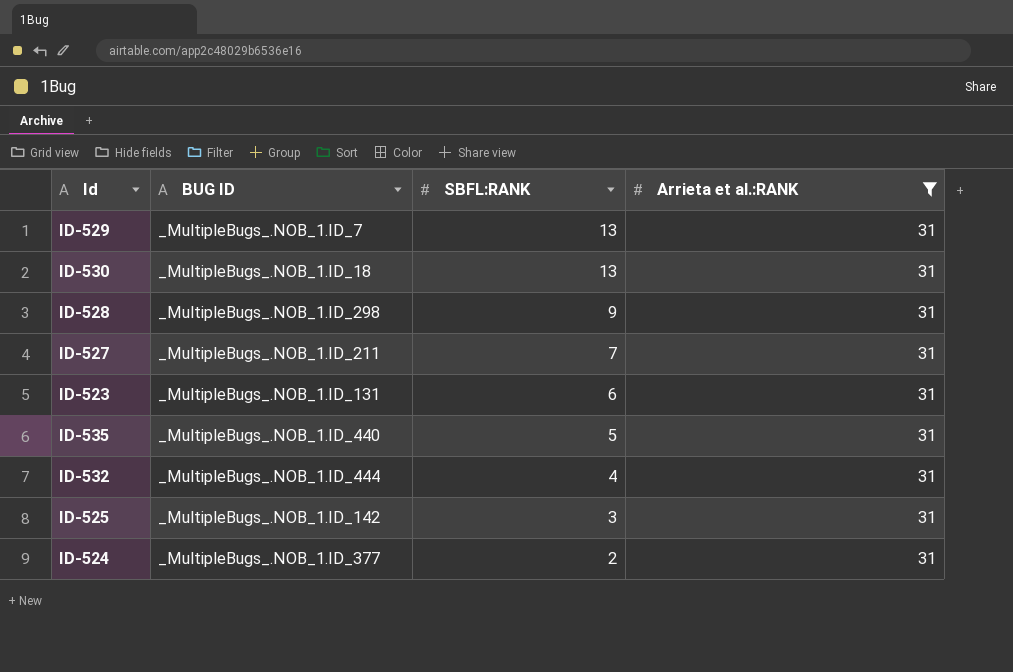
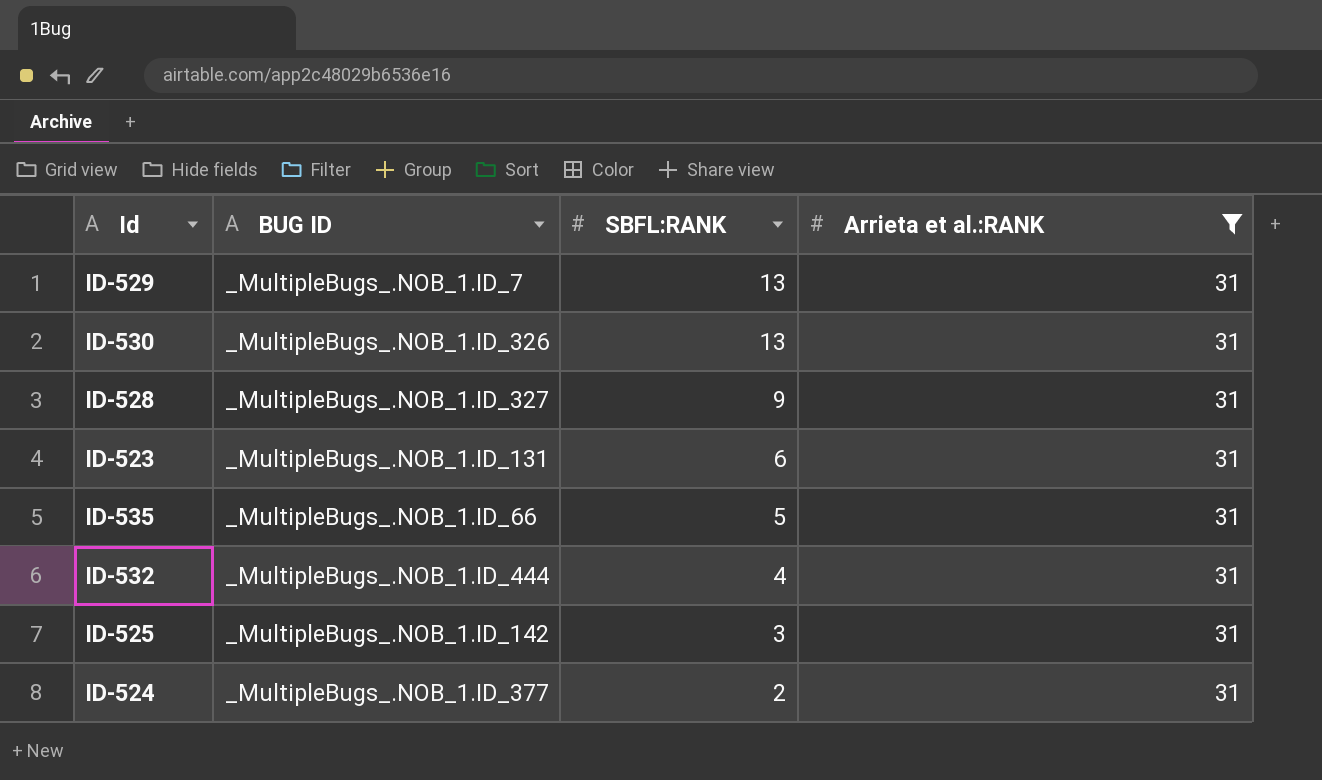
row ID-527: _MultipleBugs_.NOB_1.ID_211 | 7 | 31 -> none
ID-530 | BUG ID: _MultipleBugs_.NOB_1.ID_18 -> _MultipleBugs_.NOB_1.ID_326
ID-528 | BUG ID: _MultipleBugs_.NOB_1.ID_298 -> _MultipleBugs_.NOB_1.ID_327
ID-535 | BUG ID: _MultipleBugs_.NOB_1.ID_440 -> _MultipleBugs_.NOB_1.ID_66

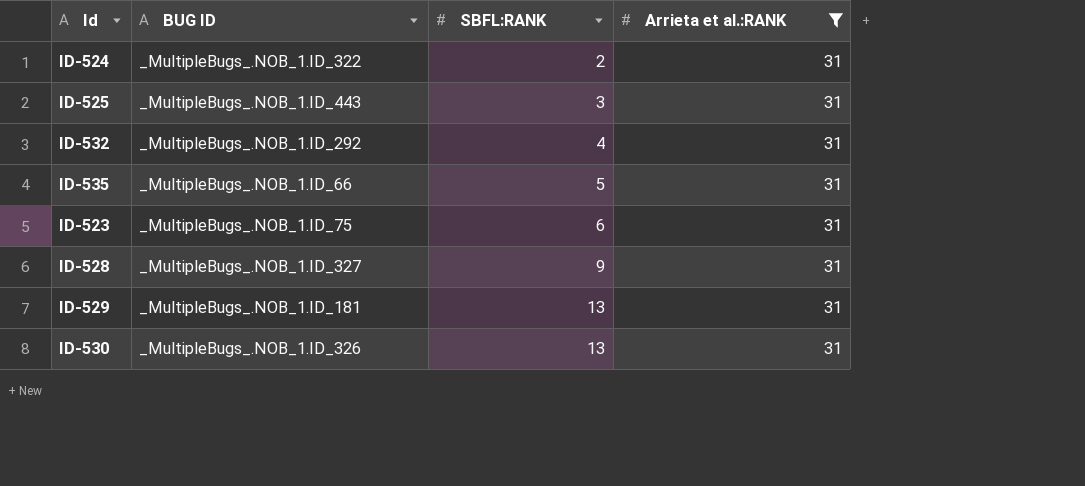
row order: SBFL:RANK descending -> SBFL:RANK ascending
ID-524 | BUG ID: _MultipleBugs_.NOB_1.ID_377 -> _MultipleBugs_.NOB_1.ID_322
ID-525 | BUG ID: _MultipleBugs_.NOB_1.ID_142 -> _MultipleBugs_.NOB_1.ID_443
ID-532 | BUG ID: _MultipleBugs_.NOB_1.ID_444 -> _MultipleBugs_.NOB_1.ID_292
ID-523 | BUG ID: _MultipleBugs_.NOB_1.ID_131 -> _MultipleBugs_.NOB_1.ID_75
ID-529 | BUG ID: _MultipleBugs_.NOB_1.ID_7 -> _MultipleBugs_.NOB_1.ID_181

